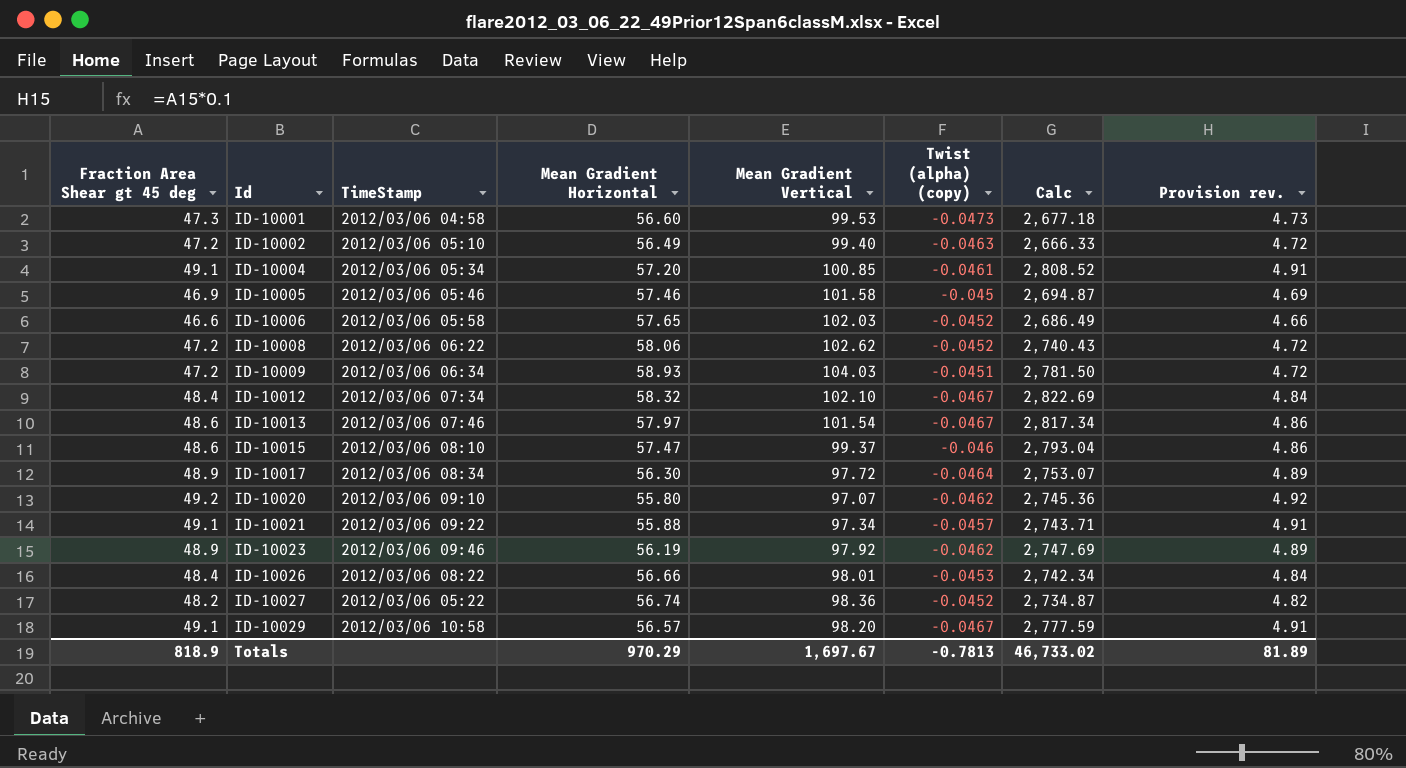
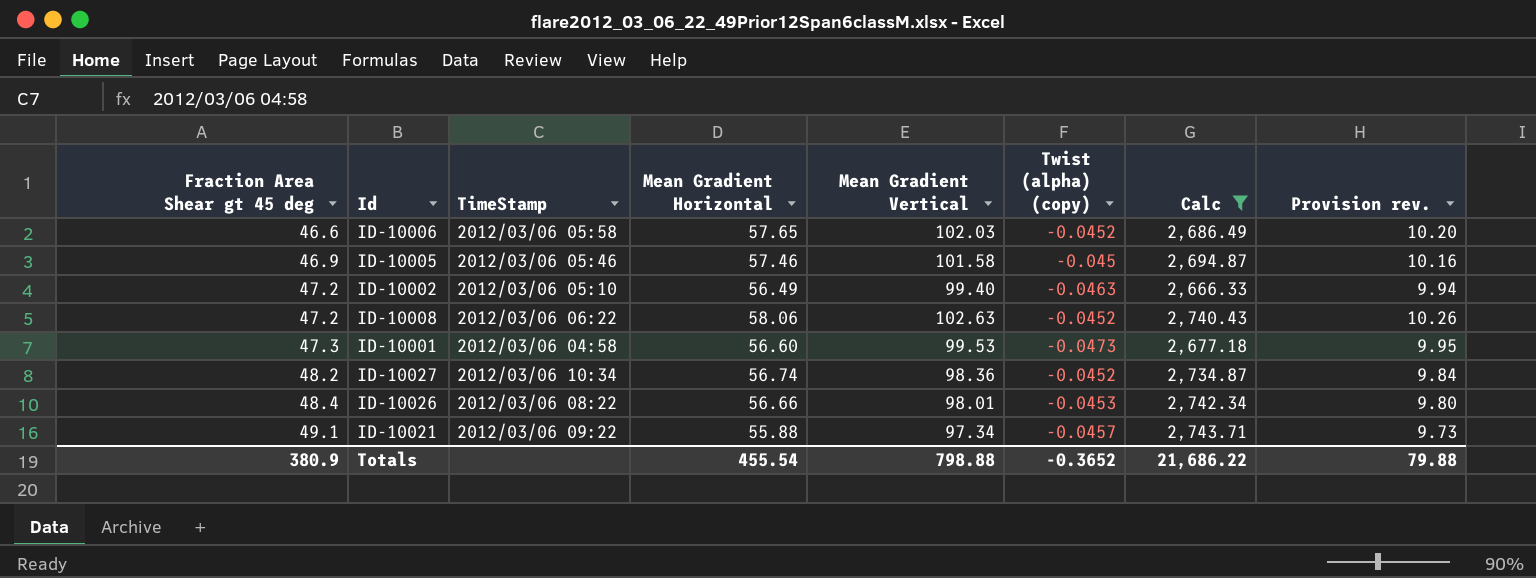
filter: none -> Calc <= 2,743.71
row order: Id ascending -> Fraction Area Shear gt 45 deg ascending
column Provision rev. | formula: [Fraction Area Shear gt 45 deg] * 0.1 -> [Mean Gradient Vertical] * 0.1
ID-10008 | Mean Gradient Vertical: 102.62 -> 102.63
ID-10027 | TimeStamp: 2012/03/06 05:22 -> 2012/03/06 10:34
Totals | Fraction Area Shear gt 45 deg: 818.9 -> 380.9
Totals | Mean Gradient Horizontal: 970.29 -> 455.54
Totals | Mean Gradient Vertical: 1,697.67 -> 798.88
Totals | Twist (alpha) (copy): -0.7813 -> -0.3652
Totals | Calc: 46,733.02 -> 21,686.22
Totals | Provision rev.: 81.89 -> 79.88

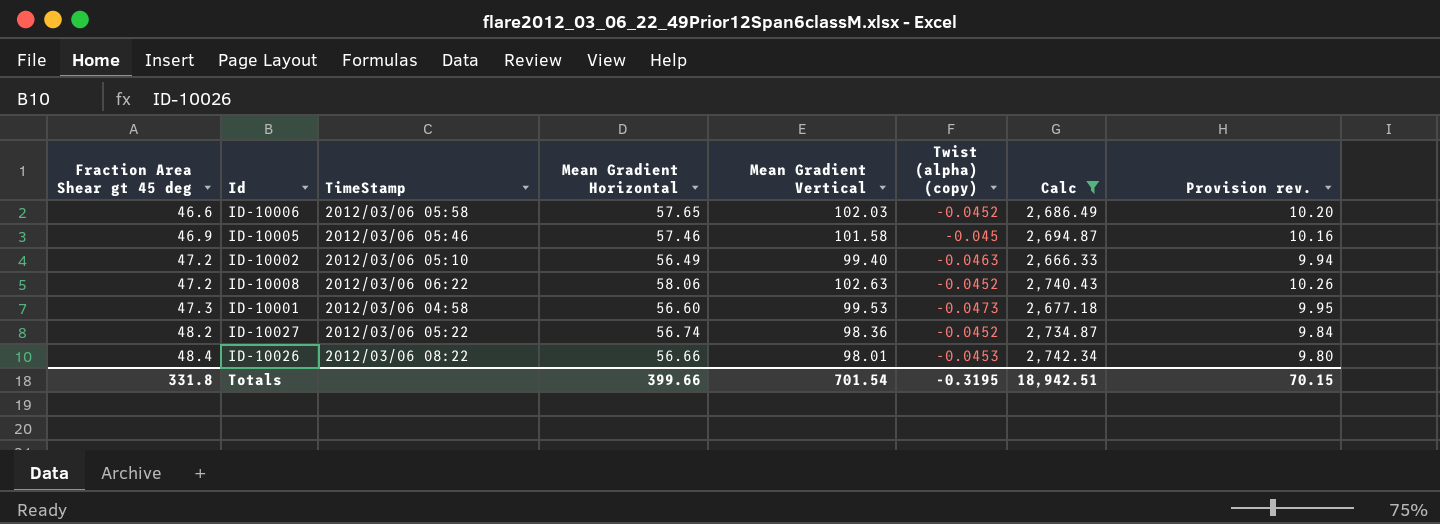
row ID-10021: 49.1 | 2012/03/06 09:22 | 55.88 | 97.34 | -0.0457 | 2,743.71 | 9.73 -> none
ID-10027 | TimeStamp: 2012/03/06 10:34 -> 2012/03/06 05:22
Totals | Fraction Area Shear gt 45 deg: 380.9 -> 331.8
Totals | Mean Gradient Horizontal: 455.54 -> 399.66
Totals | Mean Gradient Vertical: 798.88 -> 701.54
Totals | Twist (alpha) (copy): -0.3652 -> -0.3195
Totals | Calc: 21,686.22 -> 18,942.51
Totals | Provision rev.: 79.88 -> 70.15

